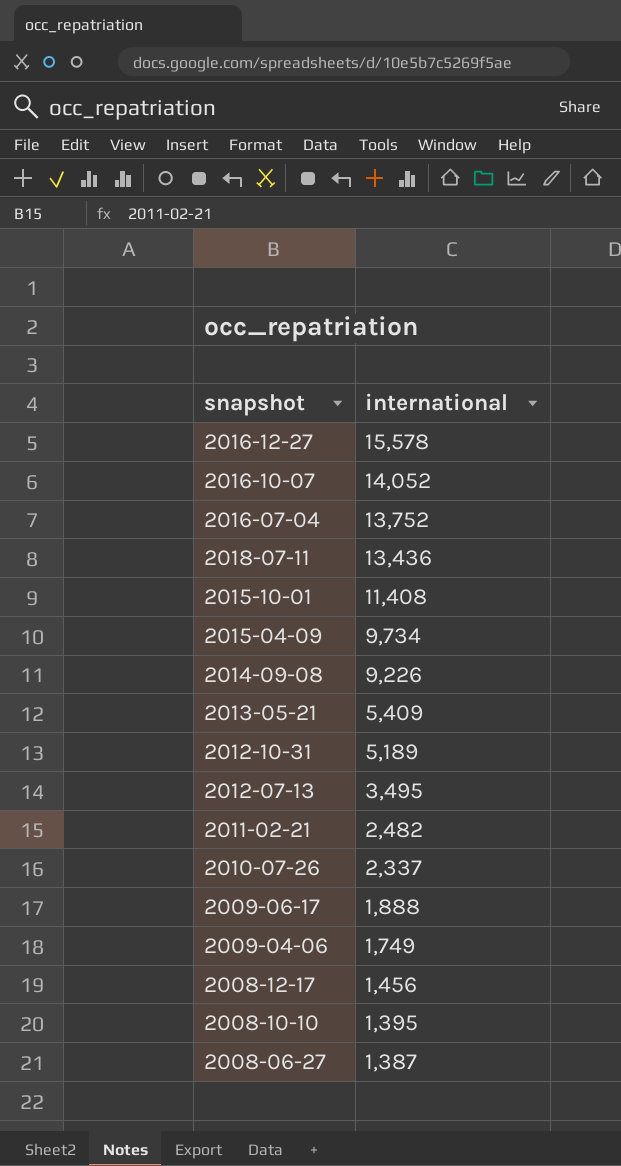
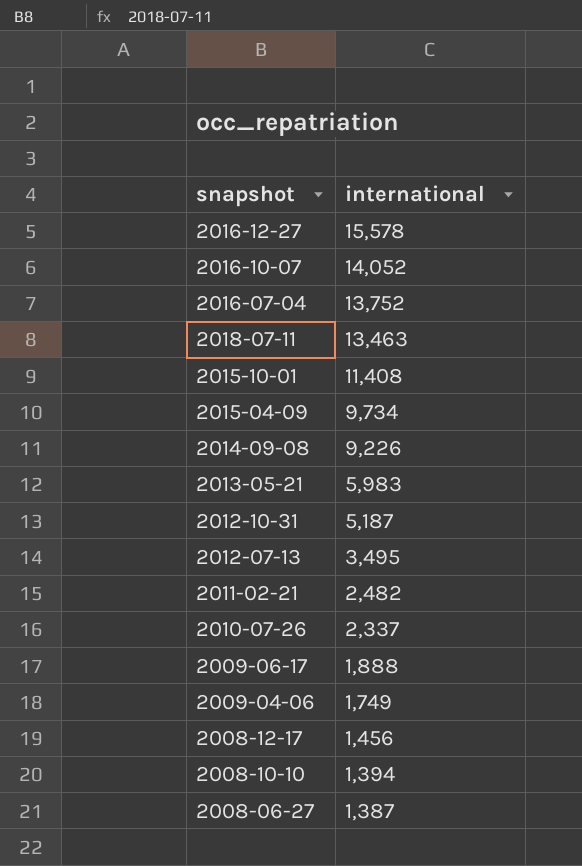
2018-07-11 | international: 13,436 -> 13,463
2013-05-21 | international: 5,409 -> 5,983
2012-10-31 | international: 5,189 -> 5,187
2008-10-10 | international: 1,395 -> 1,394

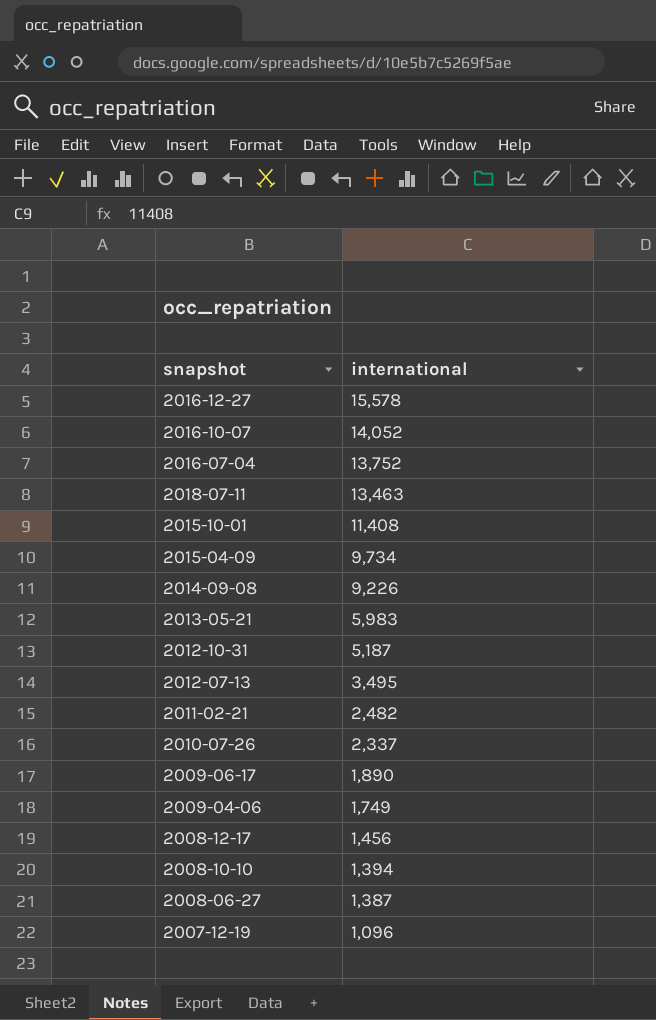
2009-06-17 | international: 1,888 -> 1,890
row 2007-12-19: none -> 1,096

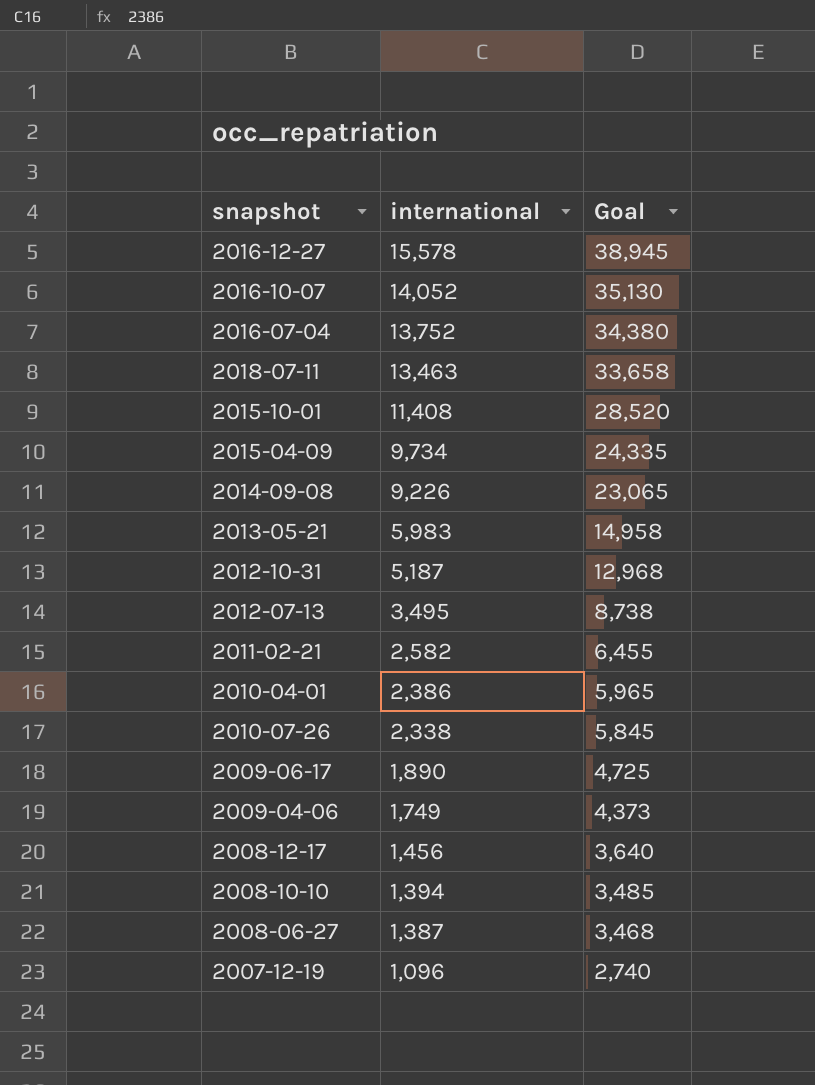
column Goal | formula: none -> [international] * 2.5
2011-02-21 | international: 2,482 -> 2,582
row 2010-04-01: none -> 2,386 | 5,965
2010-07-26 | international: 2,337 -> 2,338

